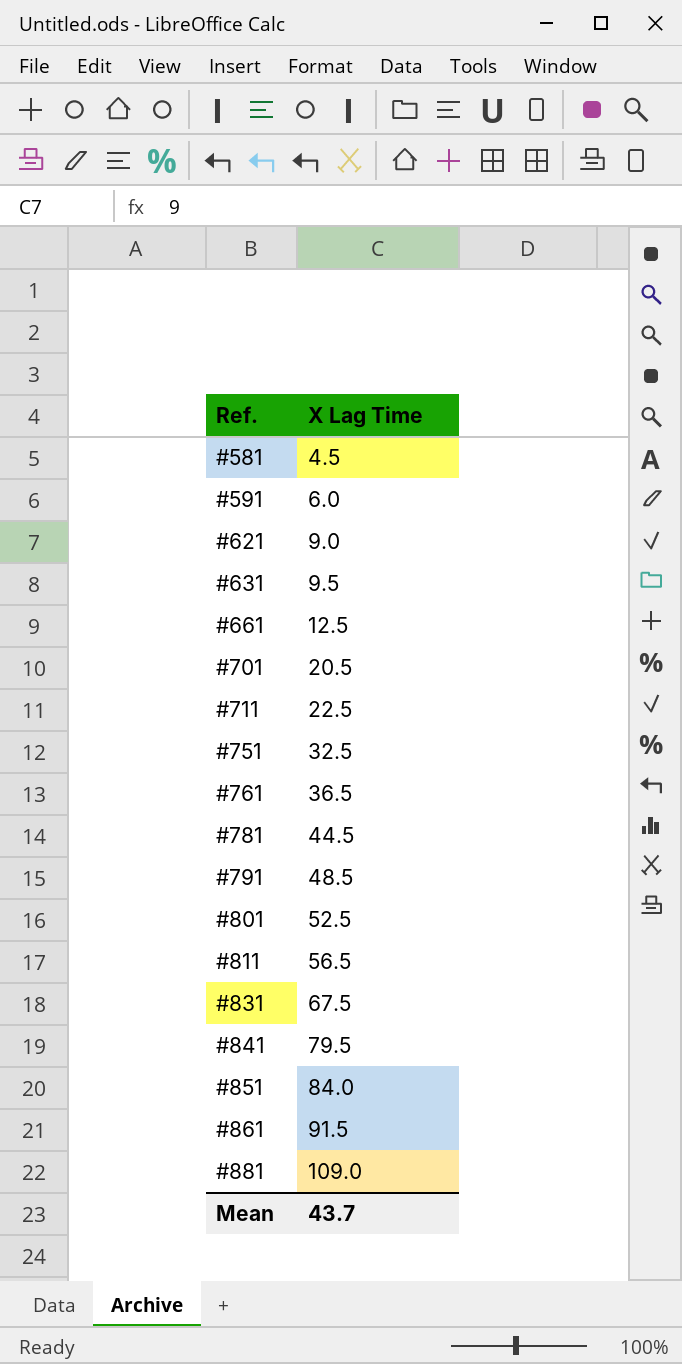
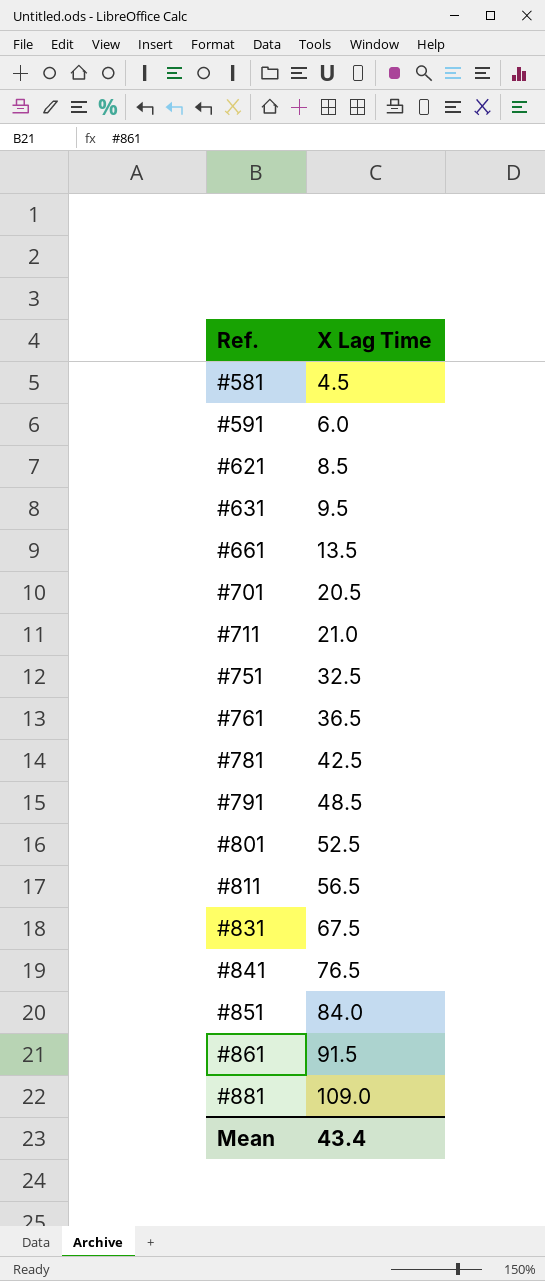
#621 | X Lag Time: 9.0 -> 8.5
#661 | X Lag Time: 12.5 -> 13.5
#711 | X Lag Time: 22.5 -> 21.0
#781 | X Lag Time: 44.5 -> 42.5
#841 | X Lag Time: 79.5 -> 76.5
Mean | X Lag Time: 43.7 -> 43.4

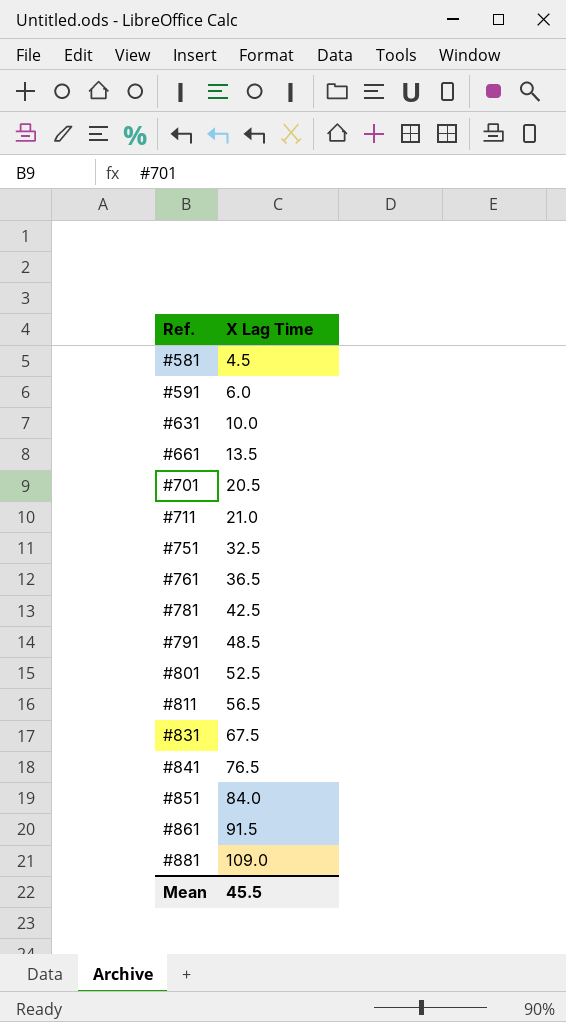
row #621: 8.5 -> none
#631 | X Lag Time: 9.5 -> 10.0
Mean | X Lag Time: 43.4 -> 45.5

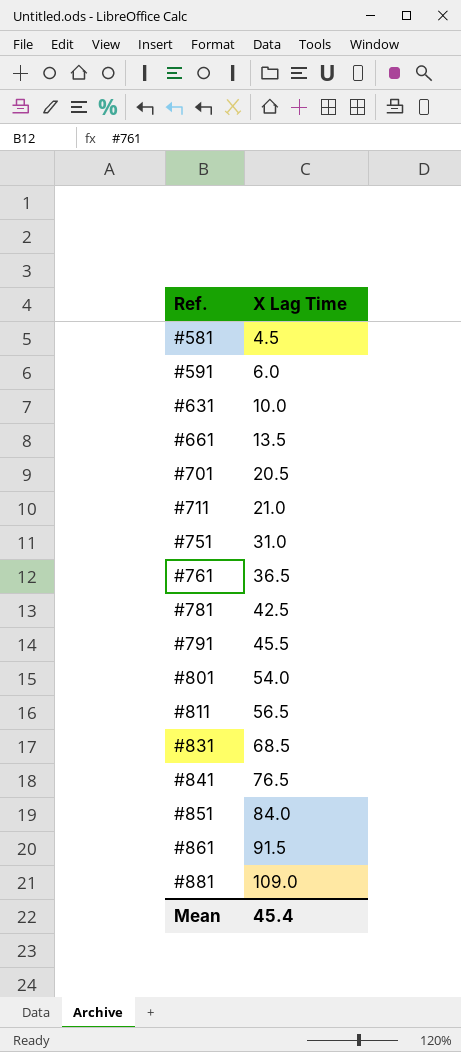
#751 | X Lag Time: 32.5 -> 31.0
#791 | X Lag Time: 48.5 -> 45.5
#801 | X Lag Time: 52.5 -> 54.0
#831 | X Lag Time: 67.5 -> 68.5
Mean | X Lag Time: 45.5 -> 45.4

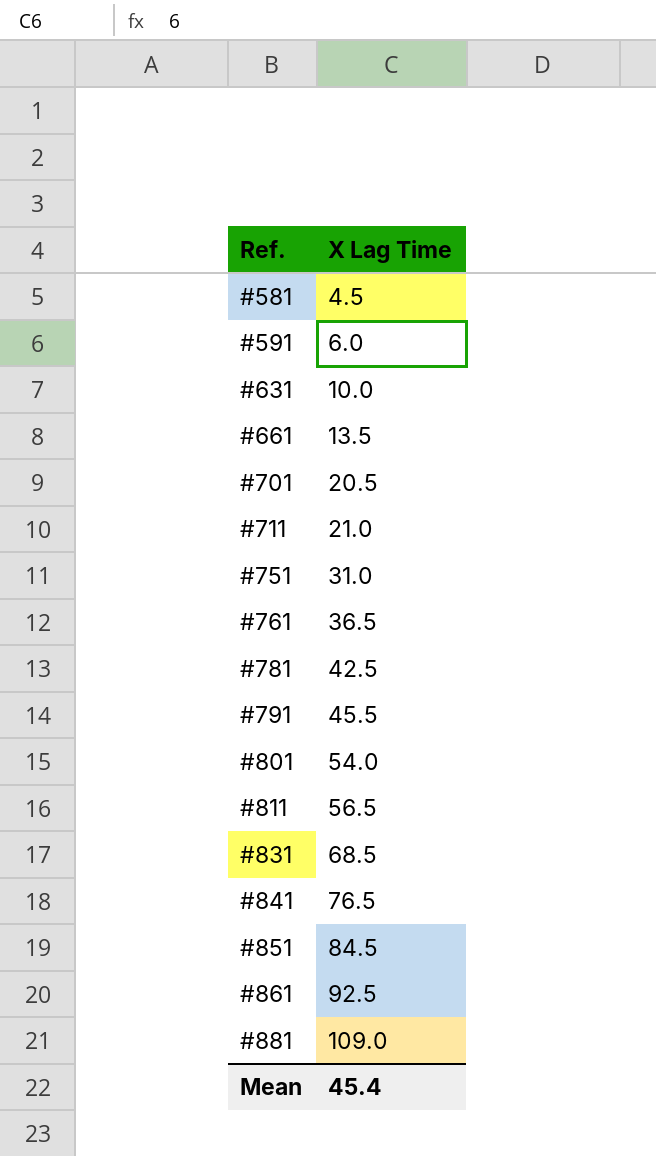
#851 | X Lag Time: 84.0 -> 84.5
#861 | X Lag Time: 91.5 -> 92.5

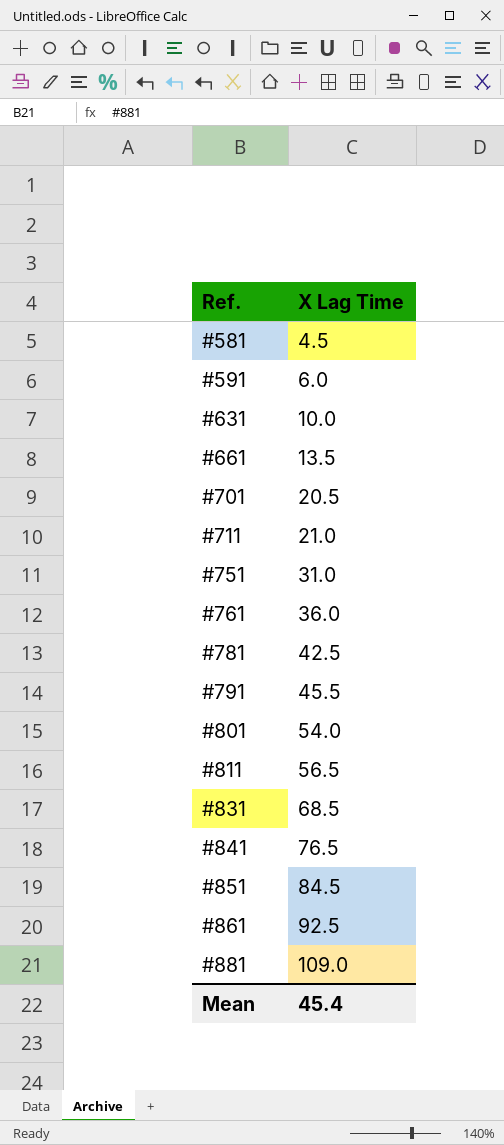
#761 | X Lag Time: 36.5 -> 36.0

